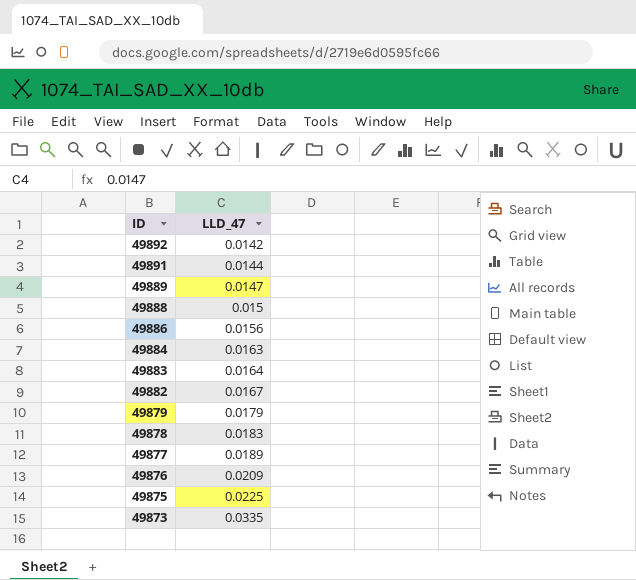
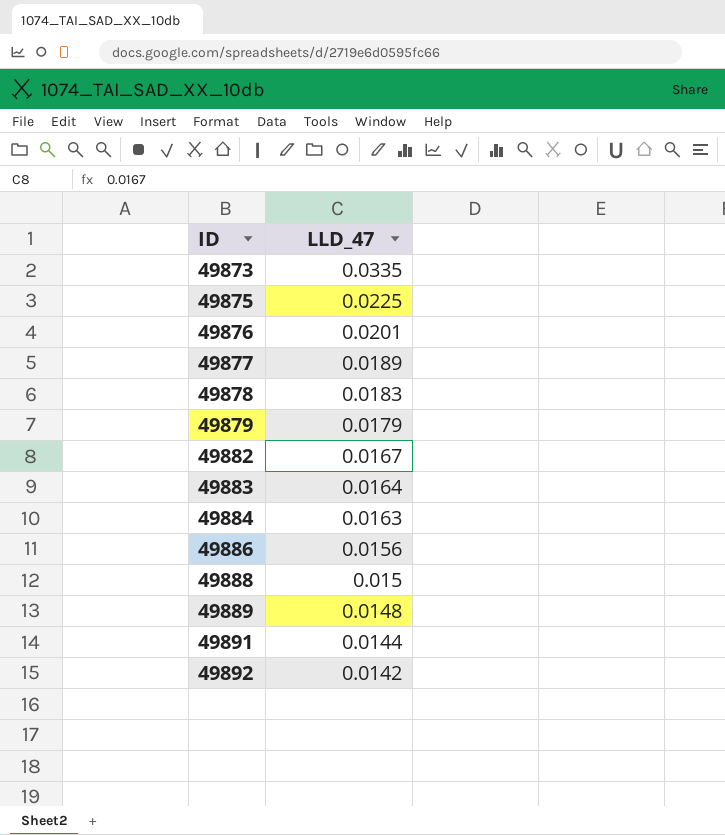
row order: ID descending -> ID ascending
49876 | LLD_47: 0.0209 -> 0.0201
49889 | LLD_47: 0.0147 -> 0.0148

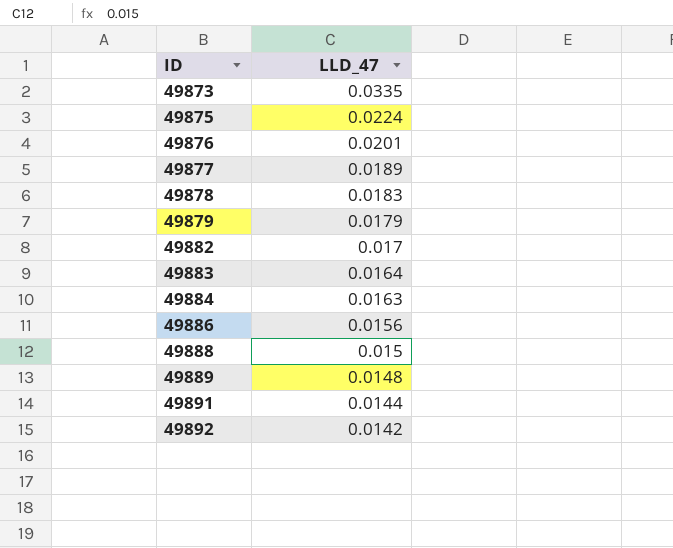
49875 | LLD_47: 0.0225 -> 0.0224
49882 | LLD_47: 0.0167 -> 0.017

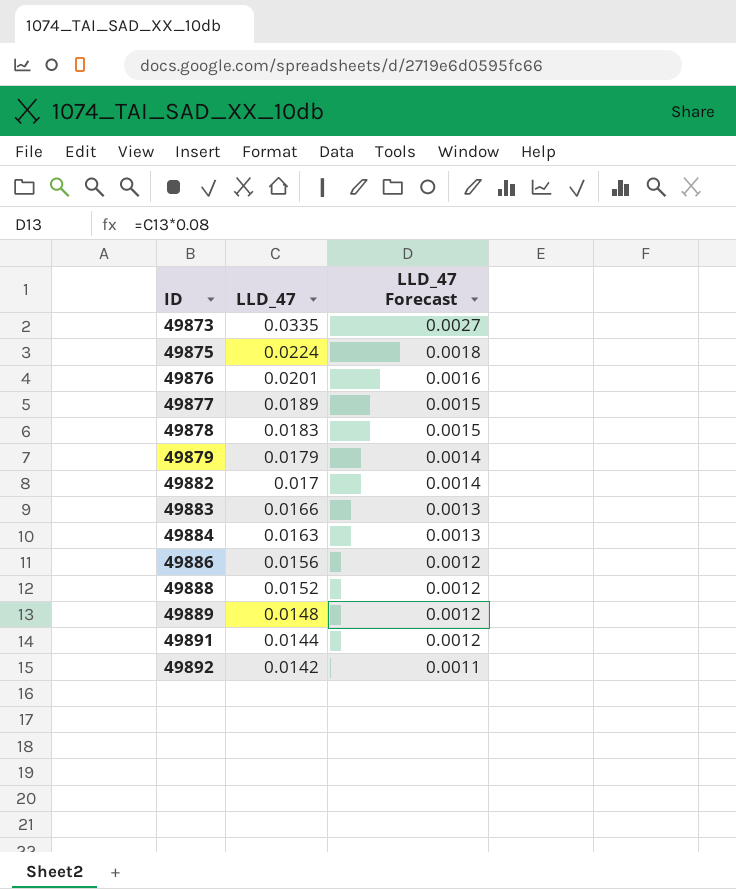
column LLD_47 Forecast | formula: none -> [LLD_47] * 0.08
49883 | LLD_47: 0.0164 -> 0.0166
49888 | LLD_47: 0.015 -> 0.0152

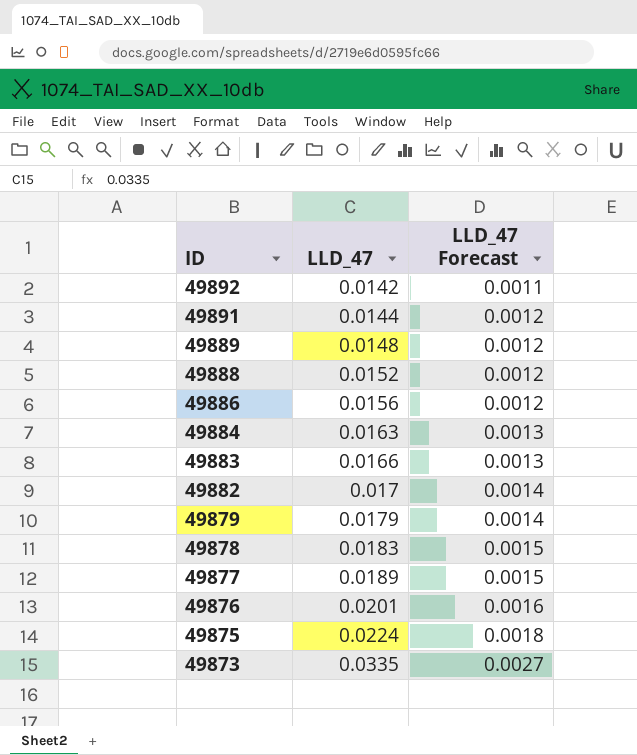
row order: ID ascending -> ID descending

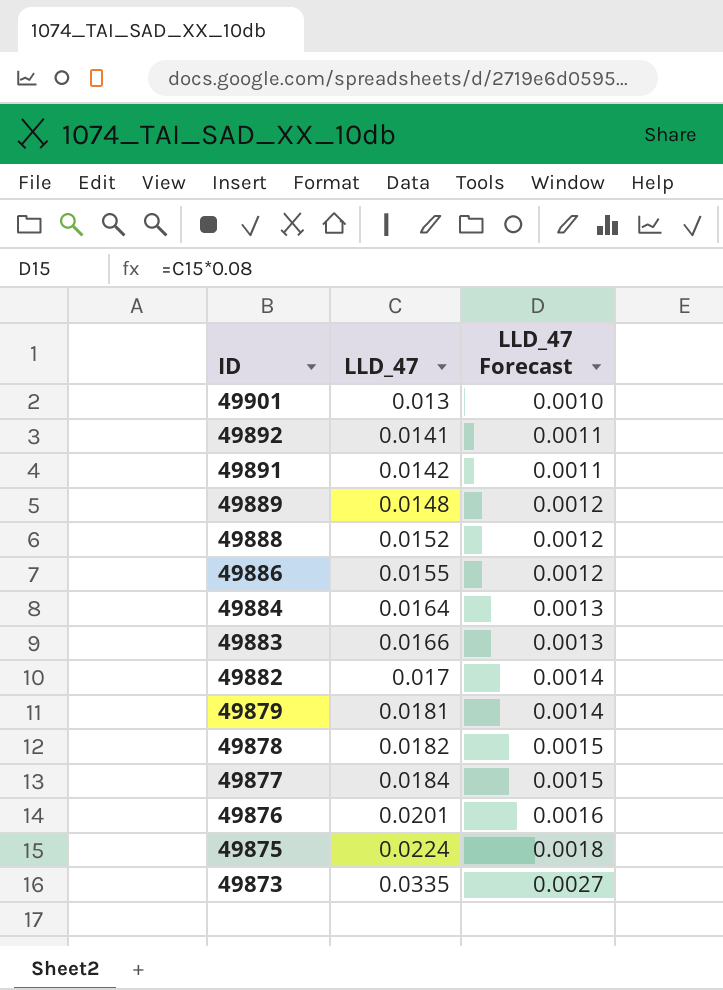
row 49901: none -> 0.013 | 0.0010
49892 | LLD_47: 0.0142 -> 0.0141
49891 | LLD_47: 0.0144 -> 0.0142
49891 | LLD_47 Forecast: 0.0012 -> 0.0011
49886 | LLD_47: 0.0156 -> 0.0155
49884 | LLD_47: 0.0163 -> 0.0164
49879 | LLD_47: 0.0179 -> 0.0181
49878 | LLD_47: 0.0183 -> 0.0182
49877 | LLD_47: 0.0189 -> 0.0184

